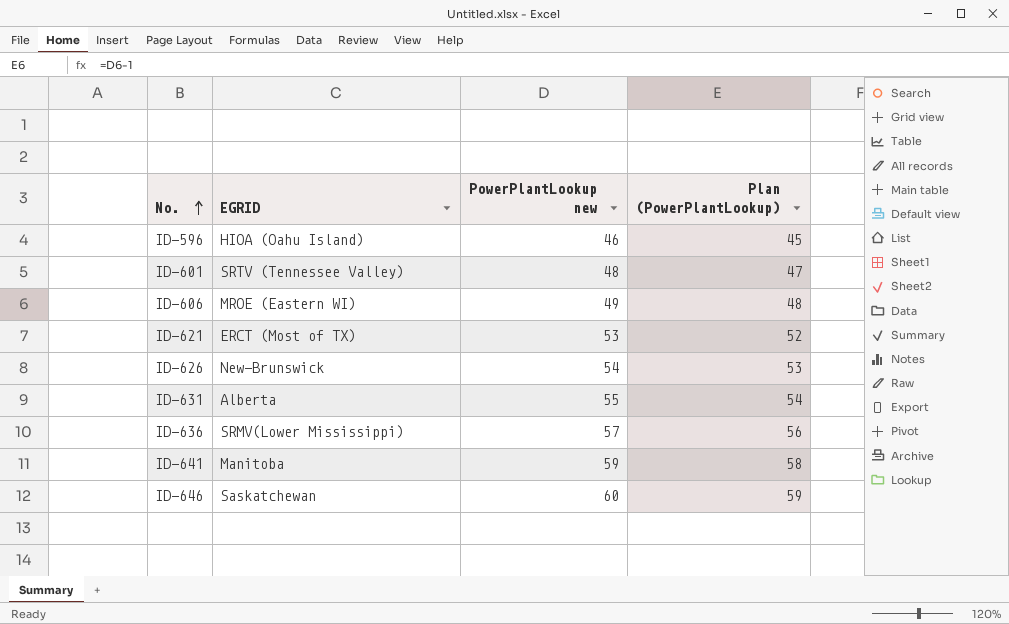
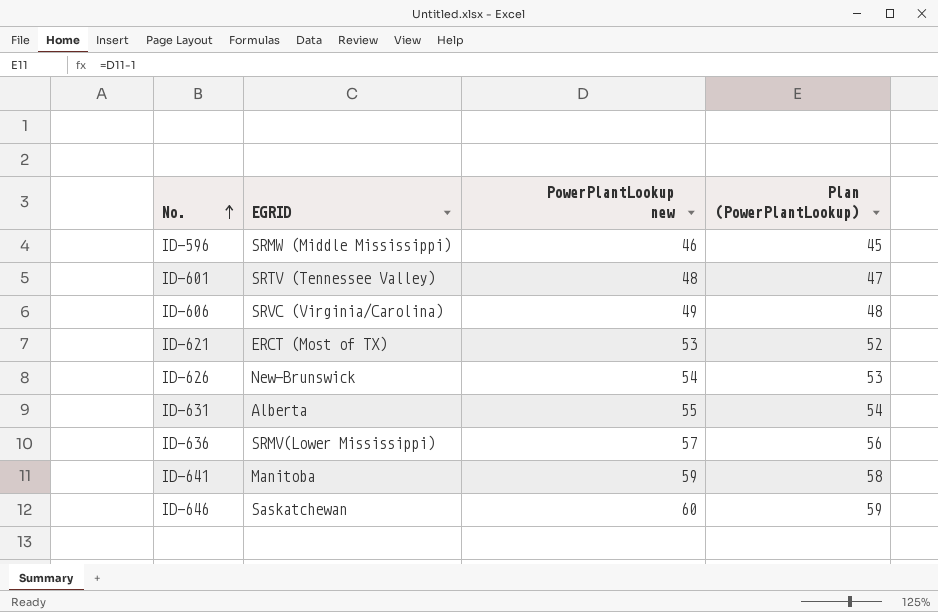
ID-596 | EGRID: HIOA (Oahu Island) -> SRMW (Middle Mississippi)
ID-606 | EGRID: MROE (Eastern WI) -> SRVC (Virginia/Carolina)

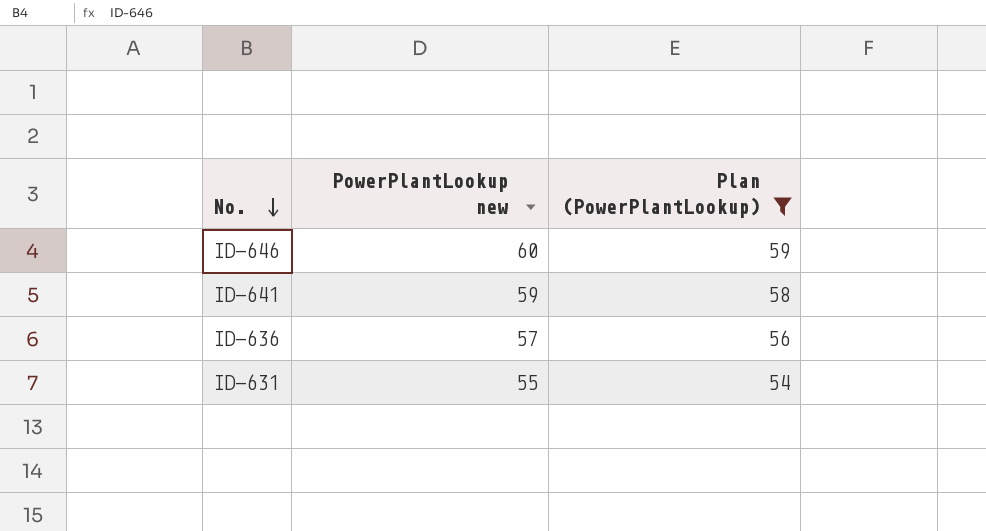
filter: none -> Plan (PowerPlantLookup) >= 54
row order: No. ascending -> No. descending
column EGRID | position: 2 -> none

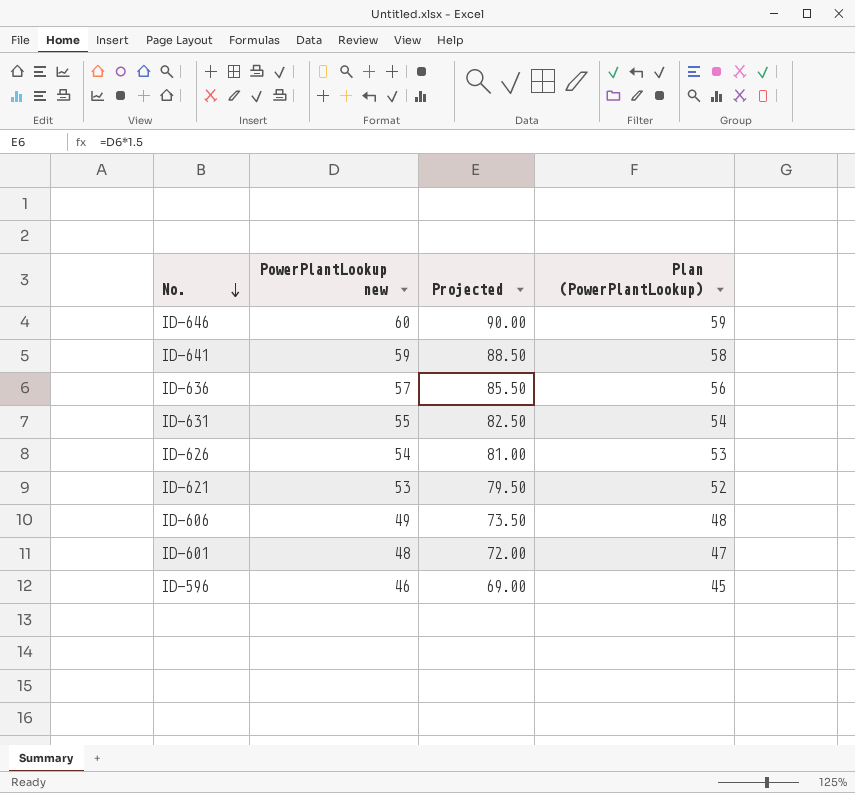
filter: Plan (PowerPlantLookup) >= 54 -> none
column Projected | formula: none -> [PowerPlantLookup new] * 1.5

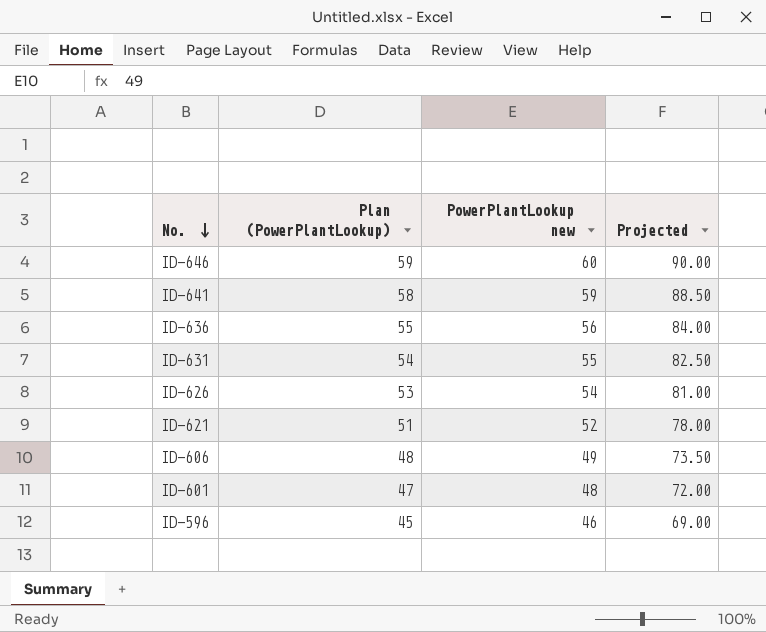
column Plan (PowerPlantLookup) | position: 4 -> 2
ID-636 | Plan (PowerPlantLookup): 56 -> 55
ID-636 | PowerPlantLookup new: 57 -> 56
ID-636 | Projected: 85.50 -> 84.00
ID-621 | Plan (PowerPlantLookup): 52 -> 51
ID-621 | PowerPlantLookup new: 53 -> 52
ID-621 | Projected: 79.50 -> 78.00

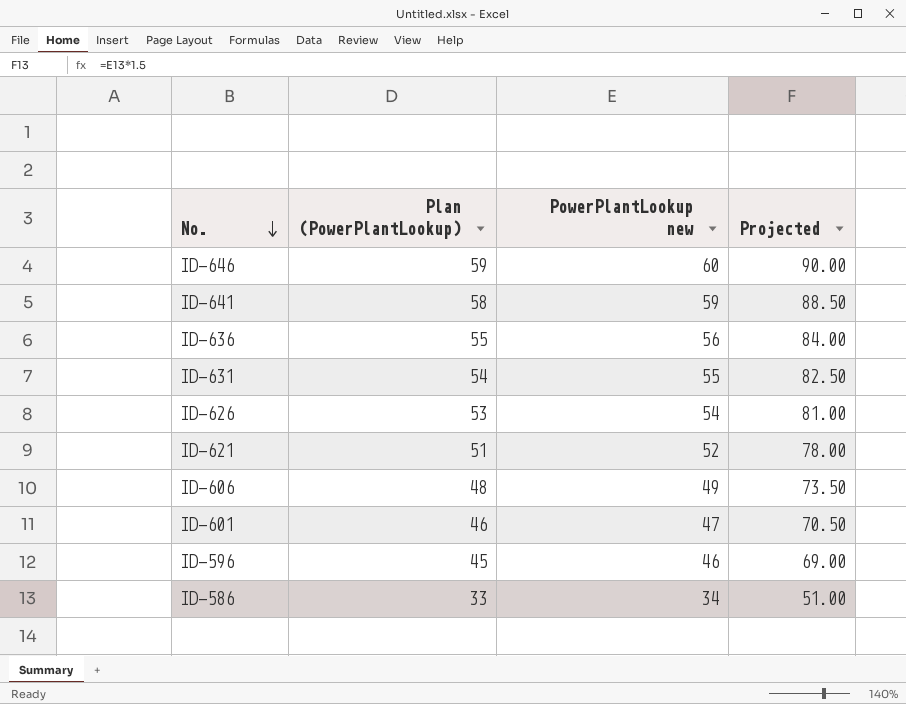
ID-601 | Plan (PowerPlantLookup): 47 -> 46
ID-601 | PowerPlantLookup new: 48 -> 47
ID-601 | Projected: 72.00 -> 70.50
row ID-586: none -> 33 | 34 | 51.00

